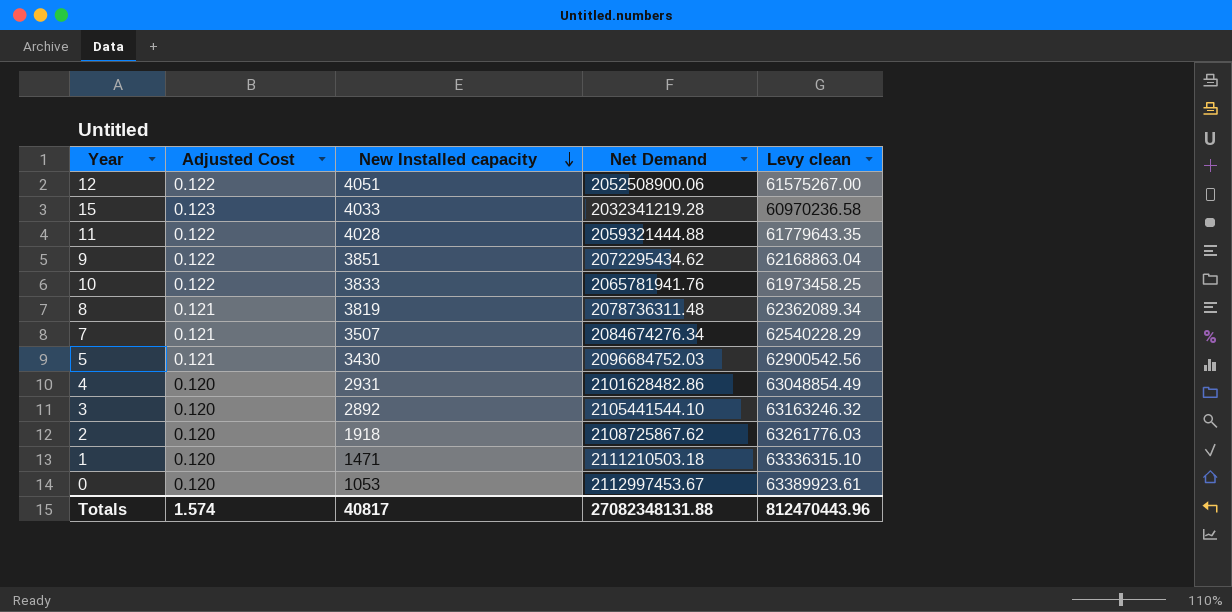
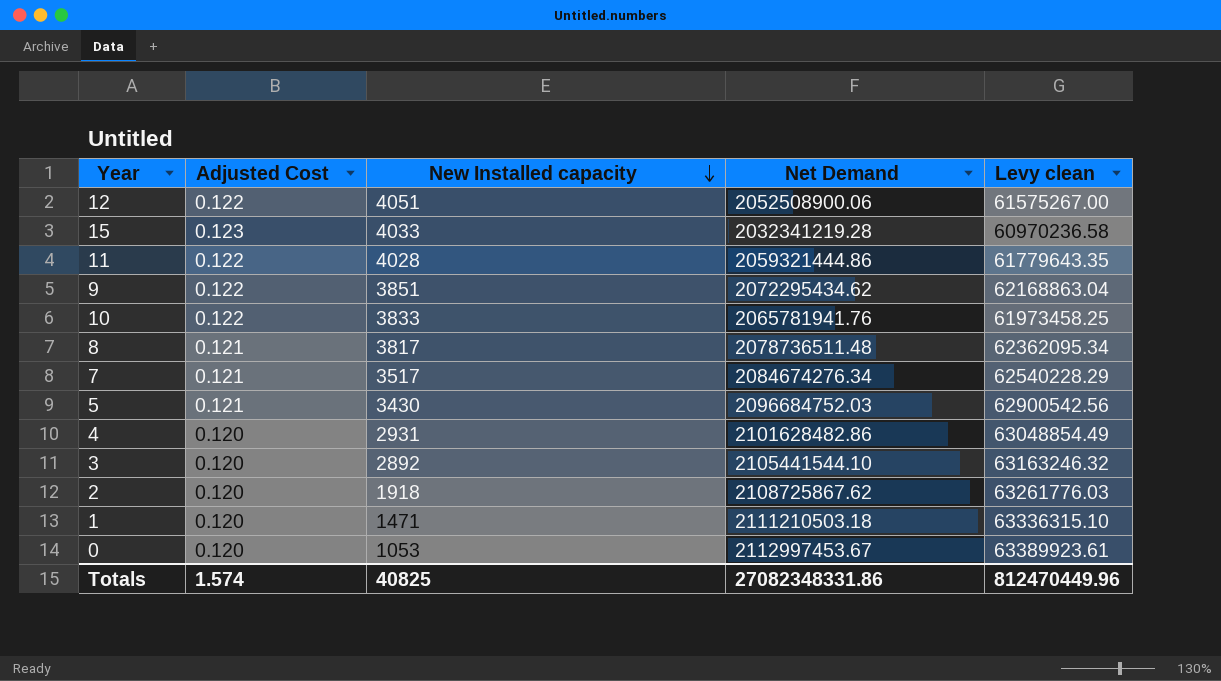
11 | Net Demand: 2059321444.88 -> 2059321444.86
8 | New Installed capacity: 3819 -> 3817
8 | Net Demand: 2078736311.48 -> 2078736511.48
8 | Levy clean: 62362089.34 -> 62362095.34
7 | New Installed capacity: 3507 -> 3517
Totals | New Installed capacity: 40817 -> 40825
Totals | Net Demand: 27082348131.88 -> 27082348331.86
Totals | Levy clean: 812470443.96 -> 812470449.96

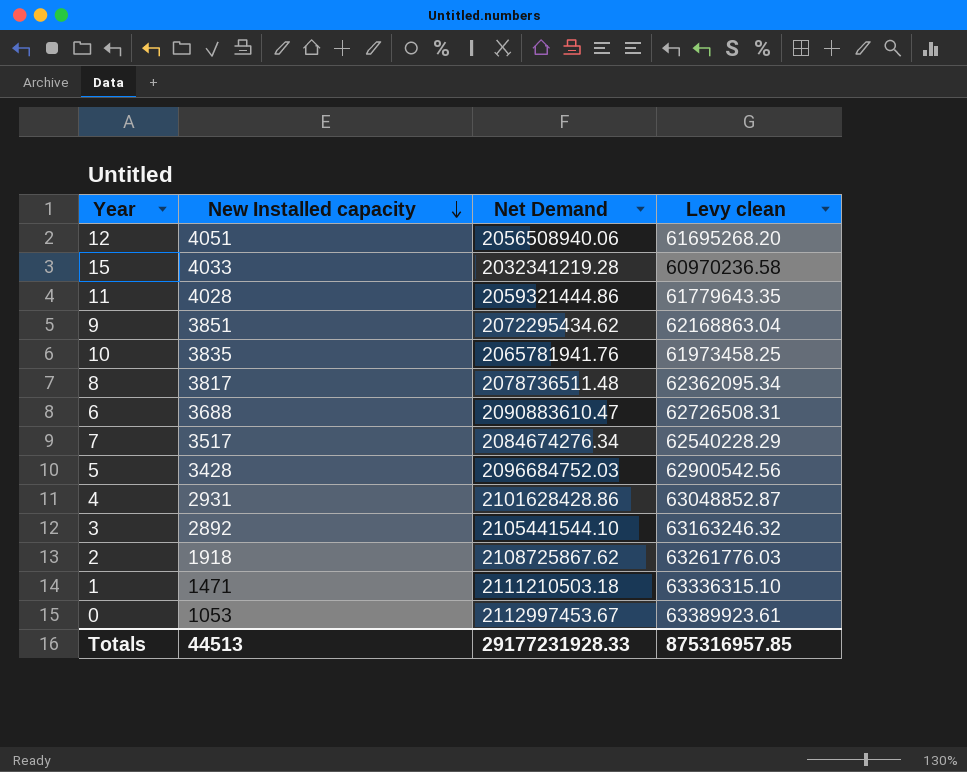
column Adjusted Cost | position: 2 -> none
12 | Net Demand: 2052508900.06 -> 2056508940.06
12 | Levy clean: 61575267.00 -> 61695268.20
10 | New Installed capacity: 3833 -> 3835
row 6: none -> 3688 | 2090883610.47 | 62726508.31
5 | New Installed capacity: 3430 -> 3428
4 | Net Demand: 2101628482.86 -> 2101628428.86
4 | Levy clean: 63048854.49 -> 63048852.87
Totals | New Installed capacity: 40825 -> 44513
Totals | Net Demand: 27082348331.86 -> 29177231928.33
Totals | Levy clean: 812470449.96 -> 875316957.85

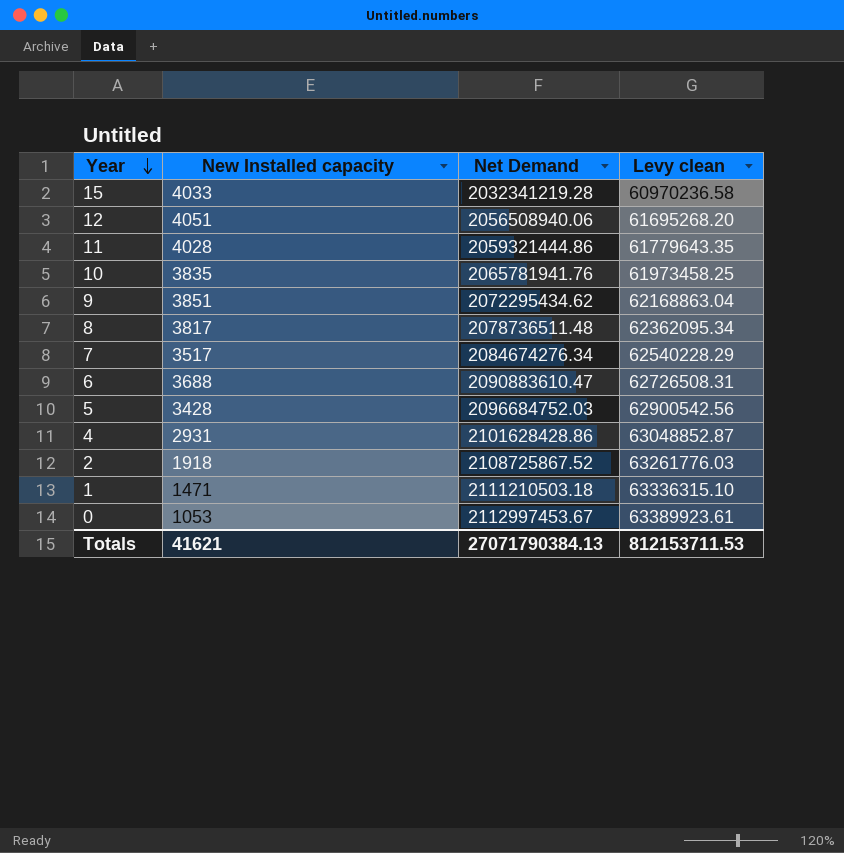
row order: New Installed capacity descending -> Year descending
row 3: 2892 | 2105441544.10 | 63163246.32 -> none
2 | Net Demand: 2108725867.62 -> 2108725867.52
Totals | New Installed capacity: 44513 -> 41621
Totals | Net Demand: 29177231928.33 -> 27071790384.13
Totals | Levy clean: 875316957.85 -> 812153711.53

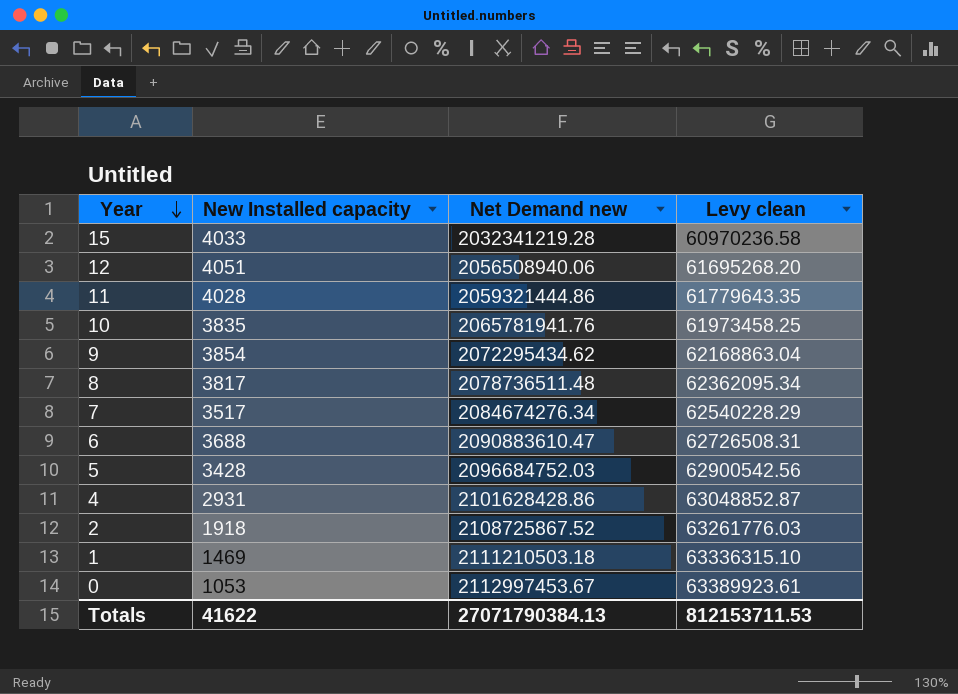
column name: Net Demand -> Net Demand new
9 | New Installed capacity: 3851 -> 3854
1 | New Installed capacity: 1471 -> 1469
Totals | New Installed capacity: 41621 -> 41622

